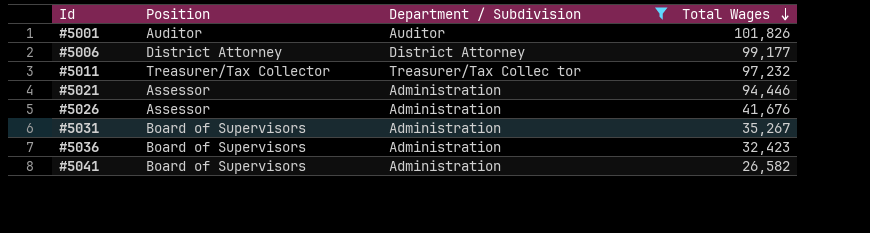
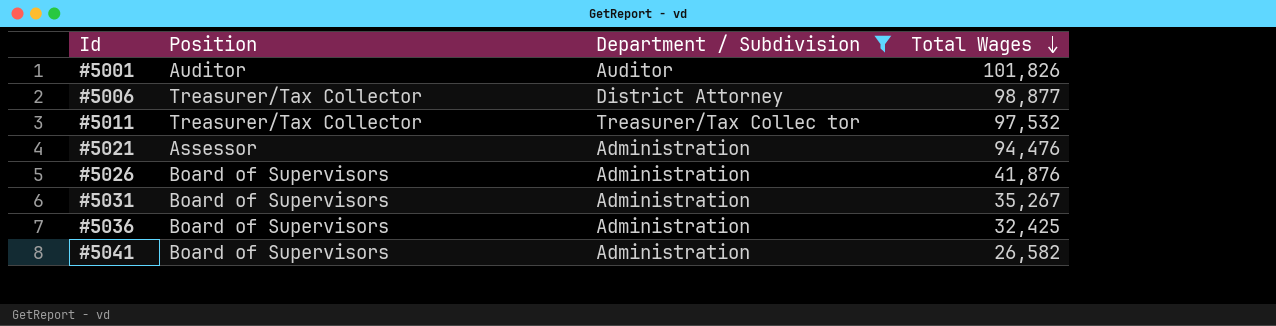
#5006 | Position: District Attorney -> Treasurer/Tax Collector
#5006 | Total Wages: 99,177 -> 98,877
#5011 | Total Wages: 97,232 -> 97,532
#5021 | Total Wages: 94,446 -> 94,476
#5026 | Position: Assessor -> Board of Supervisors
#5026 | Total Wages: 41,676 -> 41,876
#5036 | Total Wages: 32,423 -> 32,425

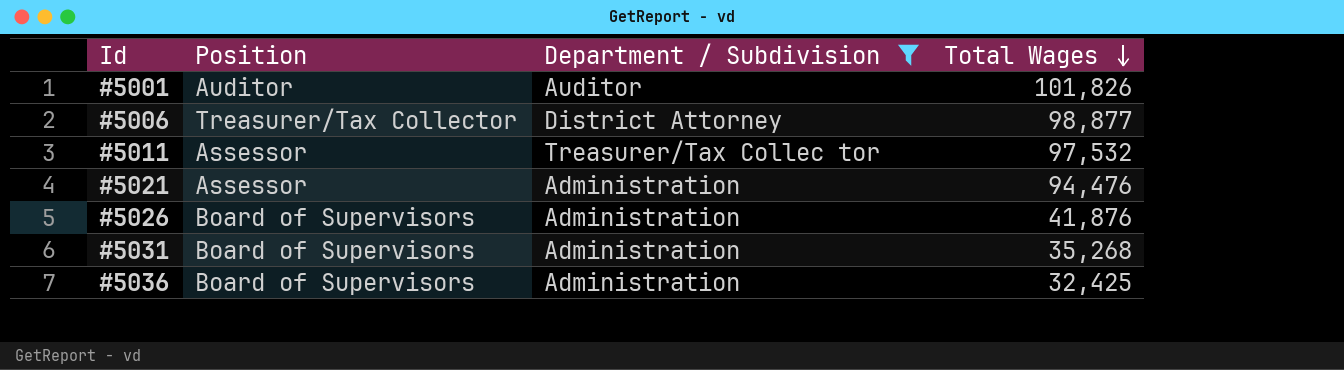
row #5041: Board of Supervisors | Administration | 26,582 -> none
#5011 | Position: Treasurer/Tax Collector -> Assessor
#5031 | Total Wages: 35,267 -> 35,268

